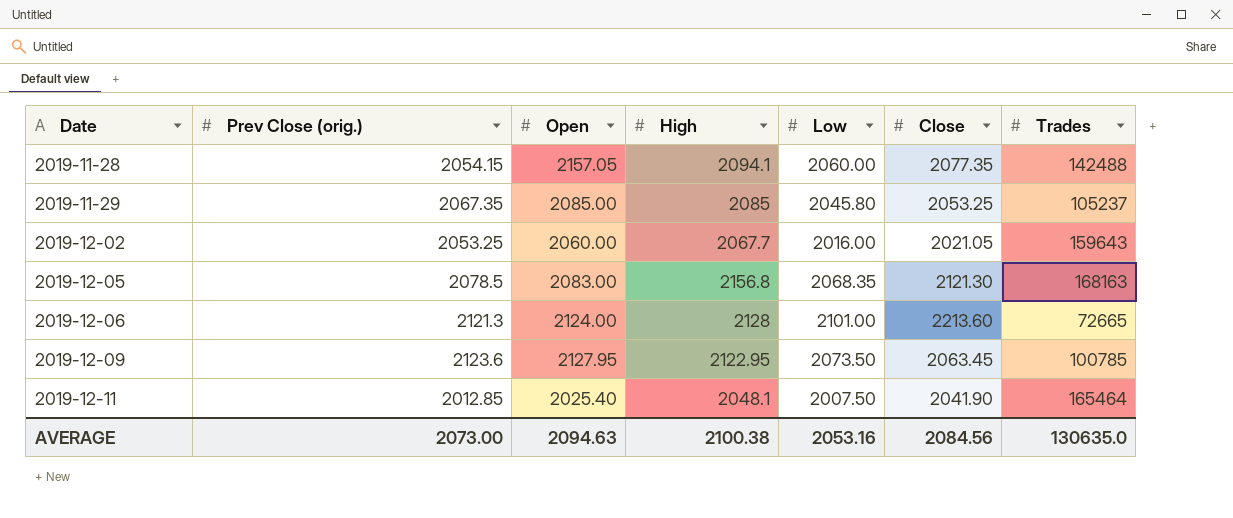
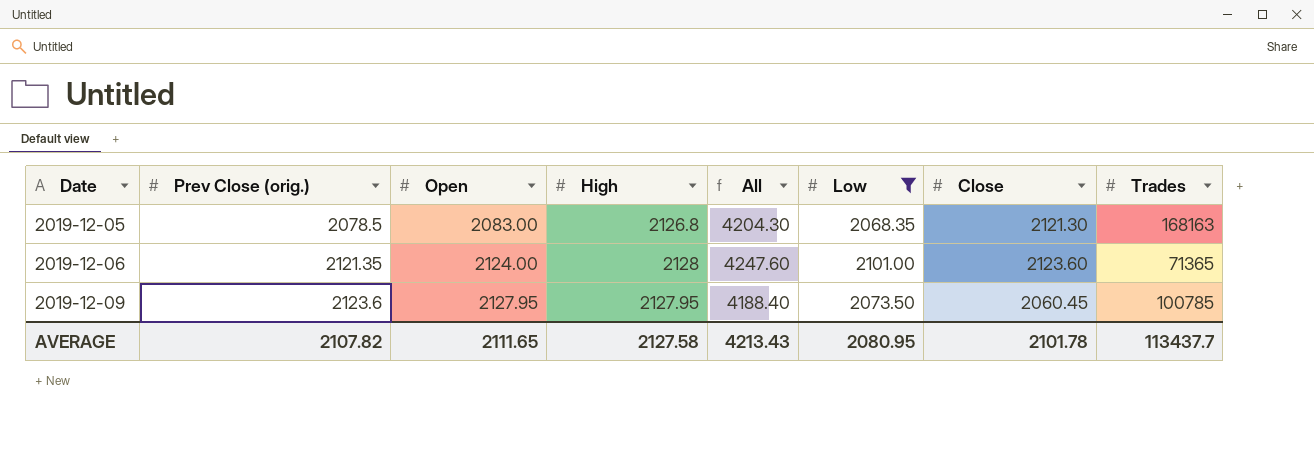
filter: none -> Low >= 2068.35
column All | formula: none -> [Open] + [Close]
2019-12-05 | High: 2156.8 -> 2126.8
2019-12-06 | Prev Close (orig.): 2121.3 -> 2121.35
2019-12-06 | Close: 2213.60 -> 2123.60
2019-12-06 | Trades: 72665 -> 71365
2019-12-09 | High: 2122.95 -> 2127.95
2019-12-09 | Close: 2063.45 -> 2060.45
AVERAGE | Prev Close (orig.): 2073.00 -> 2107.82
AVERAGE | Open: 2094.63 -> 2111.65
AVERAGE | High: 2100.38 -> 2127.58
AVERAGE | Low: 2053.16 -> 2080.95
AVERAGE | Close: 2084.56 -> 2101.78
AVERAGE | Trades: 130635.0 -> 113437.7

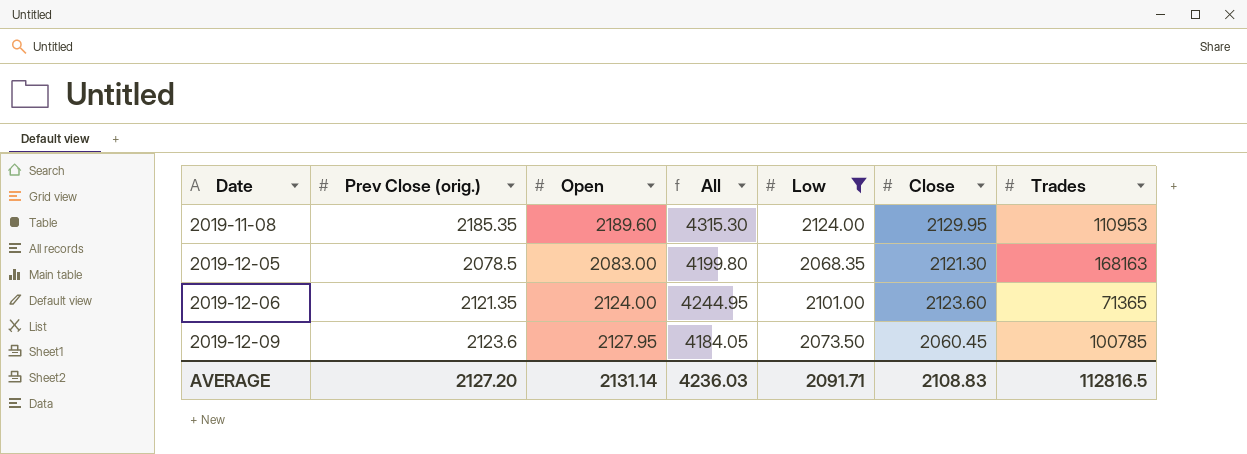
column High | position: 4 -> none
column All | formula: [Open] + [Close] -> [Prev Close (orig.)] + [Close]
row 2019-11-08: none -> 2185.35 | 2189.60 | 4315.30 | 2124.00 | 2129.95 | 110953
AVERAGE | Prev Close (orig.): 2107.82 -> 2127.20
AVERAGE | Open: 2111.65 -> 2131.14
AVERAGE | All: 4213.43 -> 4236.03
AVERAGE | Low: 2080.95 -> 2091.71
AVERAGE | Close: 2101.78 -> 2108.83
AVERAGE | Trades: 113437.7 -> 112816.5

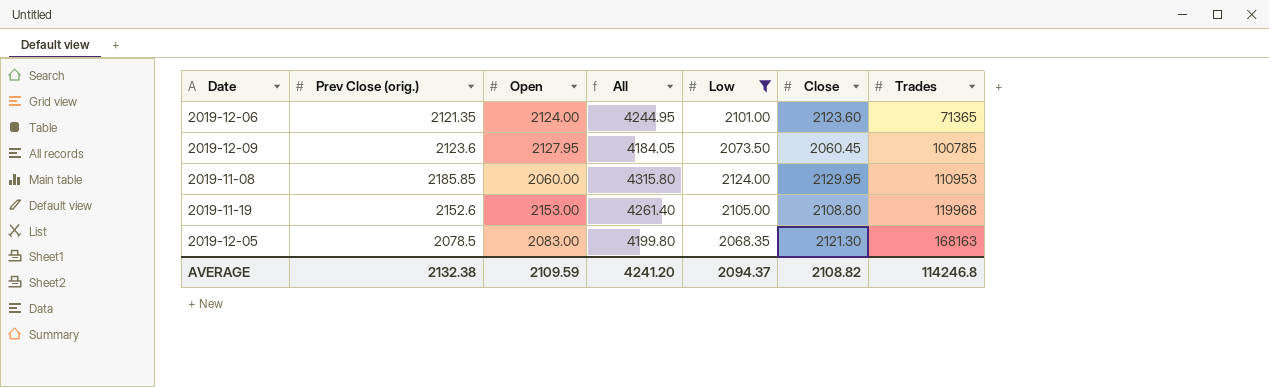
row order: Date ascending -> Trades ascending
2019-11-08 | Prev Close (orig.): 2185.35 -> 2185.85
2019-11-08 | Open: 2189.60 -> 2060.00
2019-11-08 | All: 4315.30 -> 4315.80
row 2019-11-19: none -> 2152.6 | 2153.00 | 4261.40 | 2105.00 | 2108.80 | 119968
AVERAGE | Prev Close (orig.): 2127.20 -> 2132.38
AVERAGE | Open: 2131.14 -> 2109.59
AVERAGE | All: 4236.03 -> 4241.20
AVERAGE | Low: 2091.71 -> 2094.37
AVERAGE | Close: 2108.83 -> 2108.82
AVERAGE | Trades: 112816.5 -> 114246.8

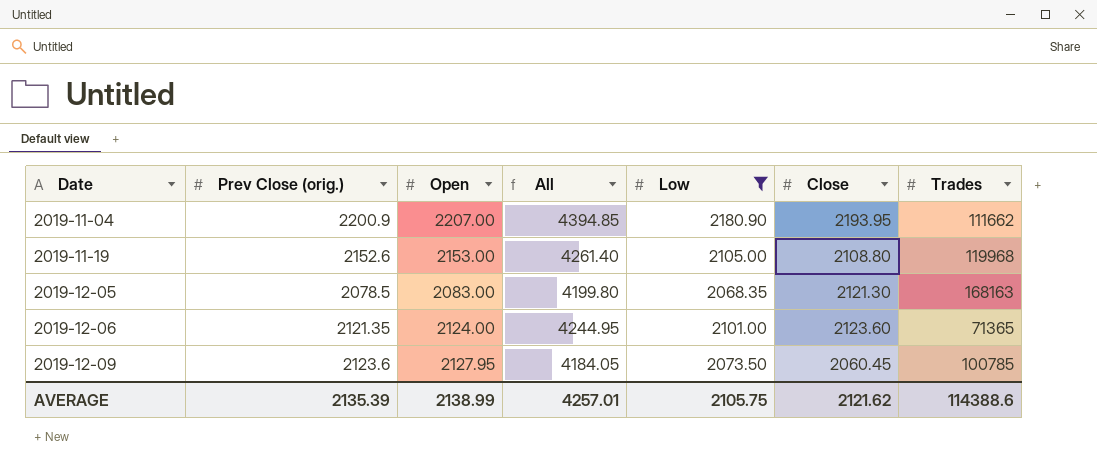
row order: Trades ascending -> Date ascending
row 2019-11-08: 2185.85 | 2060.00 | 4315.80 | 2124.00 | 2129.95 | 110953 -> none
row 2019-11-04: none -> 2200.9 | 2207.00 | 4394.85 | 2180.90 | 2193.95 | 111662
AVERAGE | Prev Close (orig.): 2132.38 -> 2135.39
AVERAGE | Open: 2109.59 -> 2138.99
AVERAGE | All: 4241.20 -> 4257.01
AVERAGE | Low: 2094.37 -> 2105.75
AVERAGE | Close: 2108.82 -> 2121.62
AVERAGE | Trades: 114246.8 -> 114388.6

